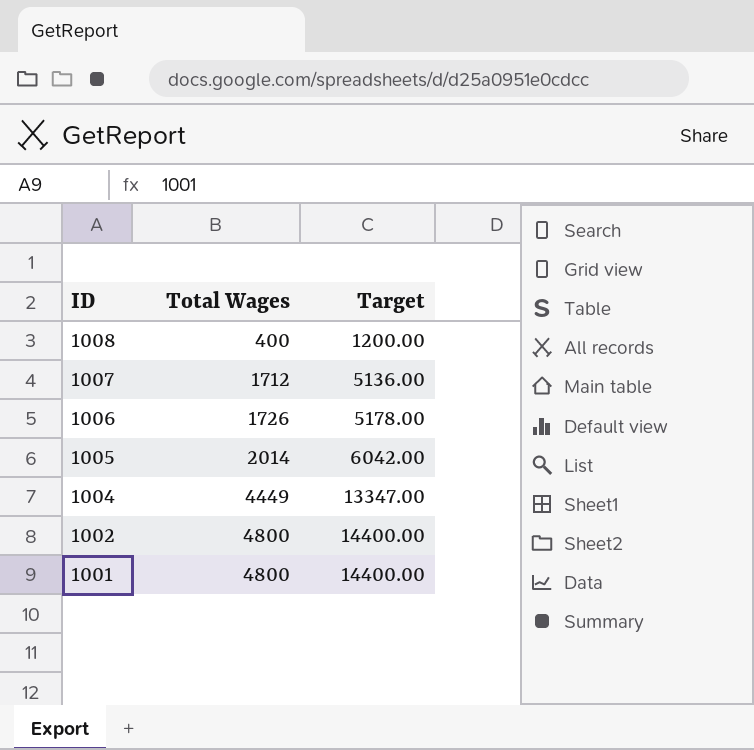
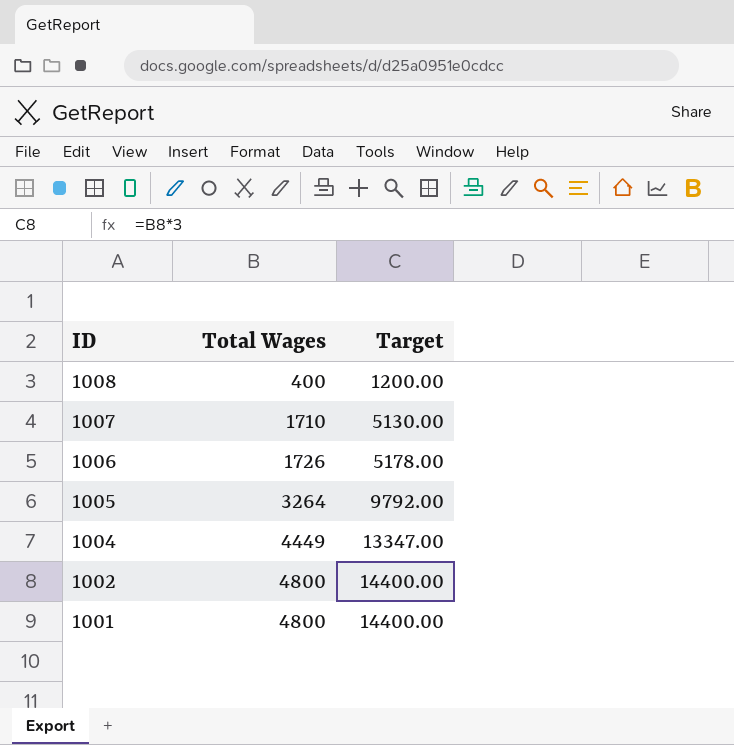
1007 | Total Wages: 1712 -> 1710
1007 | Target: 5136.00 -> 5130.00
1005 | Total Wages: 2014 -> 3264
1005 | Target: 6042.00 -> 9792.00

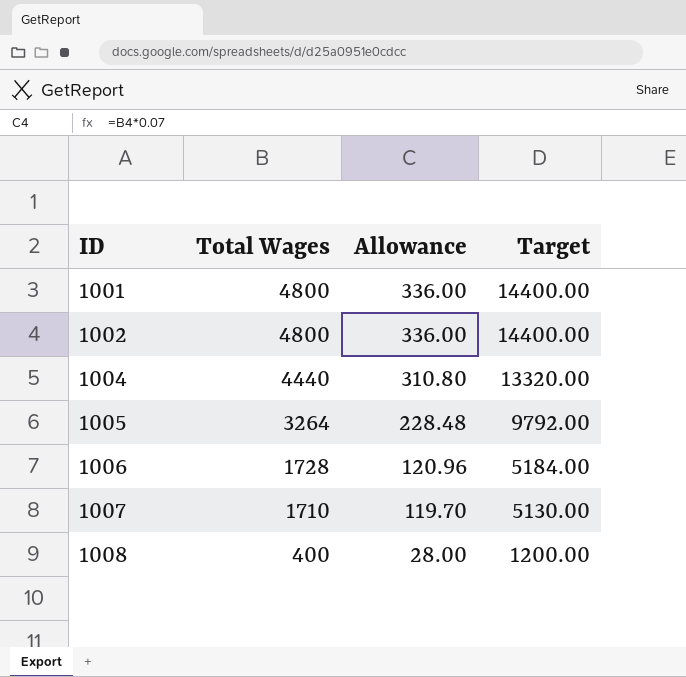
row order: ID descending -> ID ascending
column Allowance | formula: none -> [Total Wages] * 0.07
1004 | Total Wages: 4449 -> 4440
1004 | Target: 13347.00 -> 13320.00
1006 | Total Wages: 1726 -> 1728
1006 | Target: 5178.00 -> 5184.00

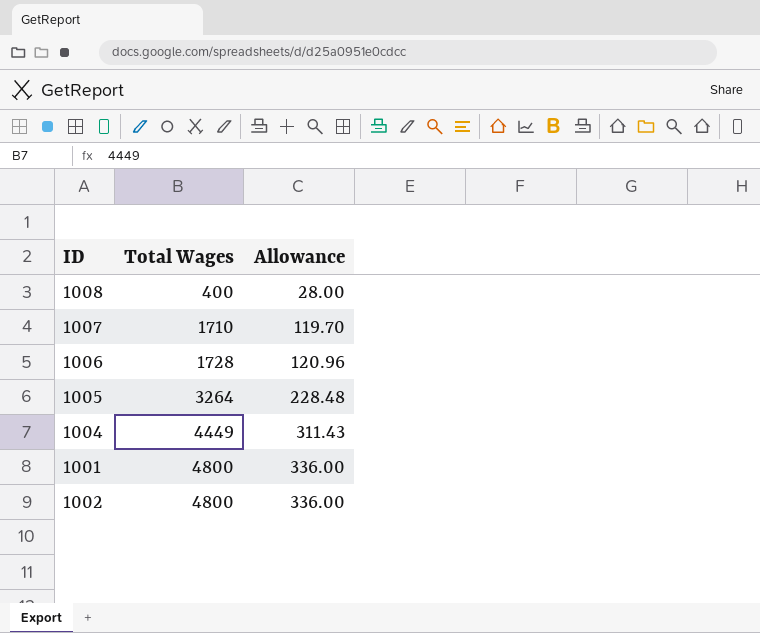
row order: ID ascending -> Total Wages ascending
column Target | formula: [Total Wages] * 3 -> none
1004 | Total Wages: 4440 -> 4449
1004 | Allowance: 310.80 -> 311.43

